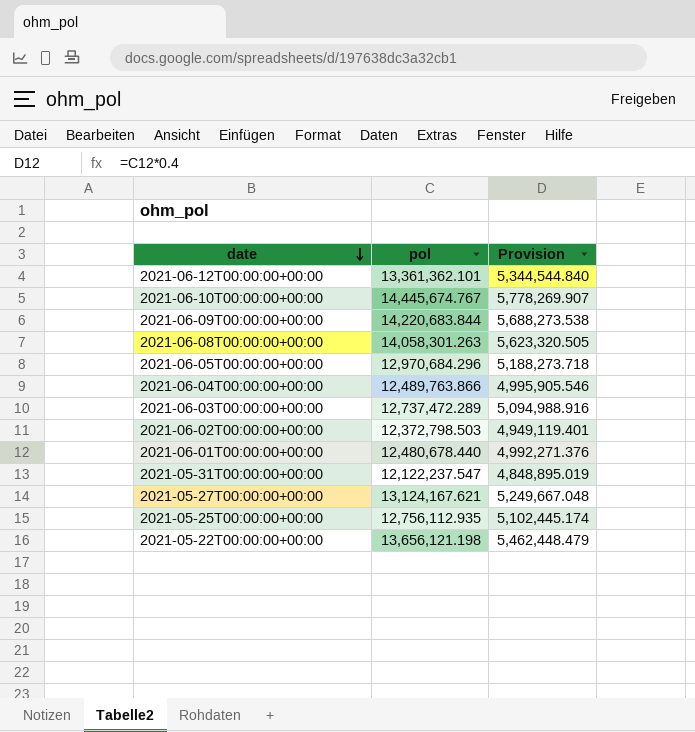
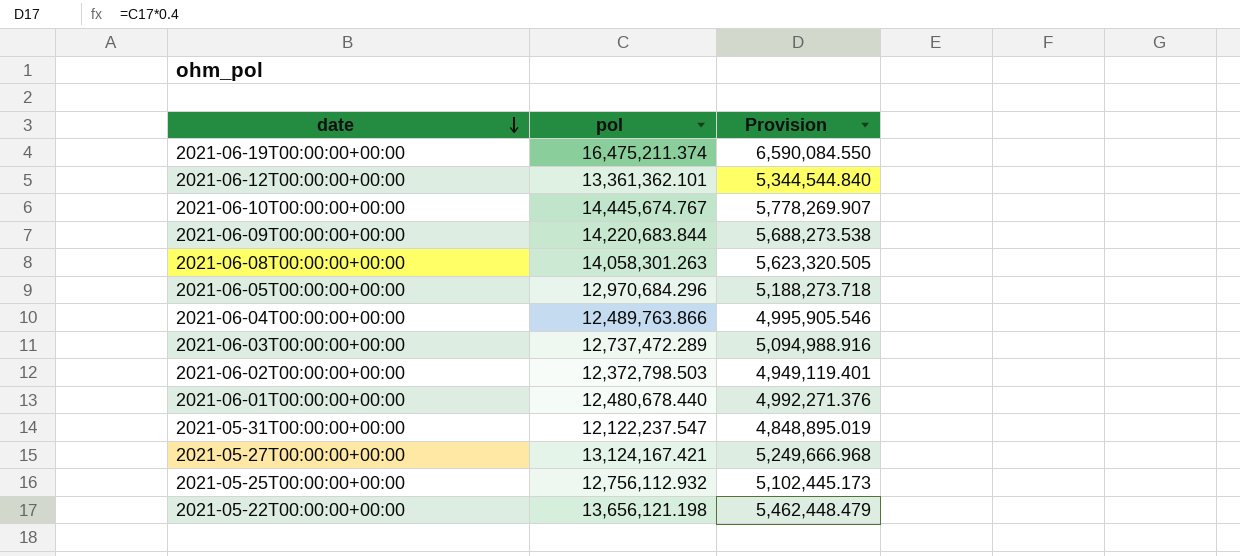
row 2021-06-19T00:00:00+00:00: none -> 16,475,211.374 | 6,590,084.550
2021-05-27T00:00:00+00:00 | pol: 13,124,167.621 -> 13,124,167.421
2021-05-27T00:00:00+00:00 | Provision: 5,249,667.048 -> 5,249,666.968
2021-05-25T00:00:00+00:00 | pol: 12,756,112.935 -> 12,756,112.932
2021-05-25T00:00:00+00:00 | Provision: 5,102,445.174 -> 5,102,445.173

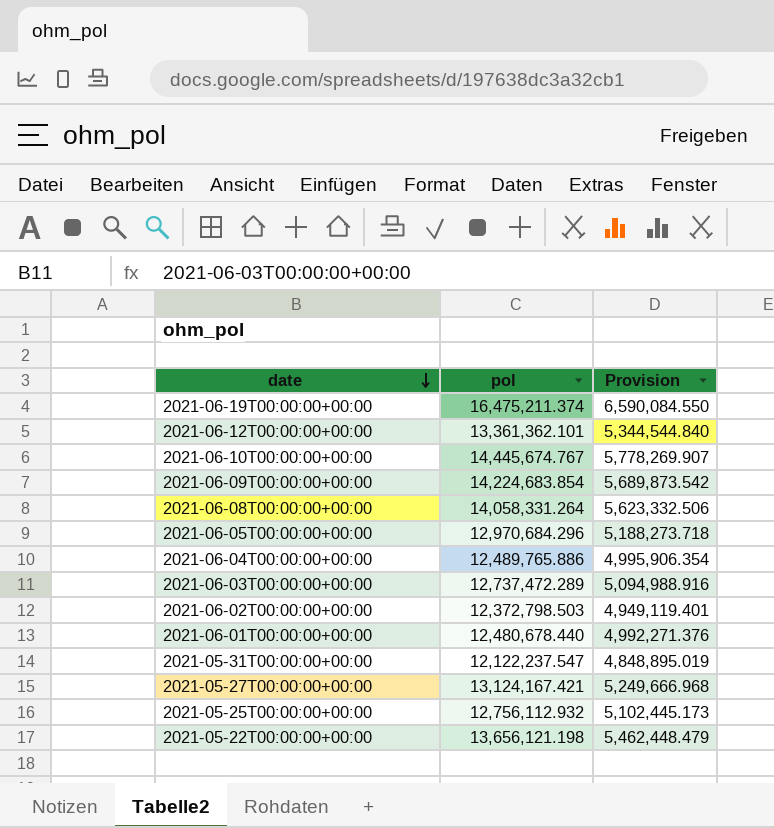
2021-06-09T00:00:00+00:00 | pol: 14,220,683.844 -> 14,224,683.854
2021-06-09T00:00:00+00:00 | Provision: 5,688,273.538 -> 5,689,873.542
2021-06-08T00:00:00+00:00 | pol: 14,058,301.263 -> 14,058,331.264
2021-06-08T00:00:00+00:00 | Provision: 5,623,320.505 -> 5,623,332.506
2021-06-04T00:00:00+00:00 | pol: 12,489,763.866 -> 12,489,765.886
2021-06-04T00:00:00+00:00 | Provision: 4,995,905.546 -> 4,995,906.354

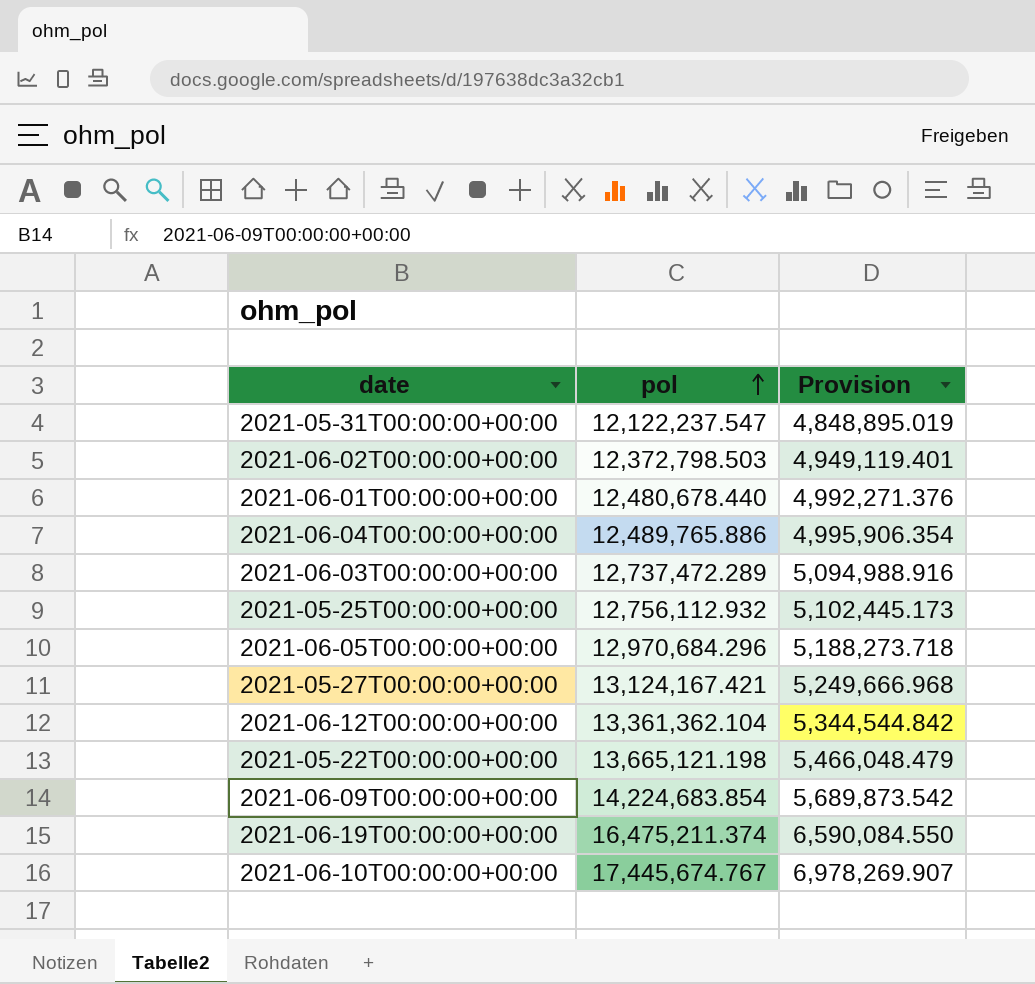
row order: date descending -> pol ascending
row 2021-06-08T00:00:00+00:00: 14,058,331.264 | 5,623,332.506 -> none
2021-06-12T00:00:00+00:00 | pol: 13,361,362.101 -> 13,361,362.104
2021-06-12T00:00:00+00:00 | Provision: 5,344,544.840 -> 5,344,544.842
2021-05-22T00:00:00+00:00 | pol: 13,656,121.198 -> 13,665,121.198
2021-05-22T00:00:00+00:00 | Provision: 5,462,448.479 -> 5,466,048.479
2021-06-10T00:00:00+00:00 | pol: 14,445,674.767 -> 17,445,674.767
2021-06-10T00:00:00+00:00 | Provision: 5,778,269.907 -> 6,978,269.907

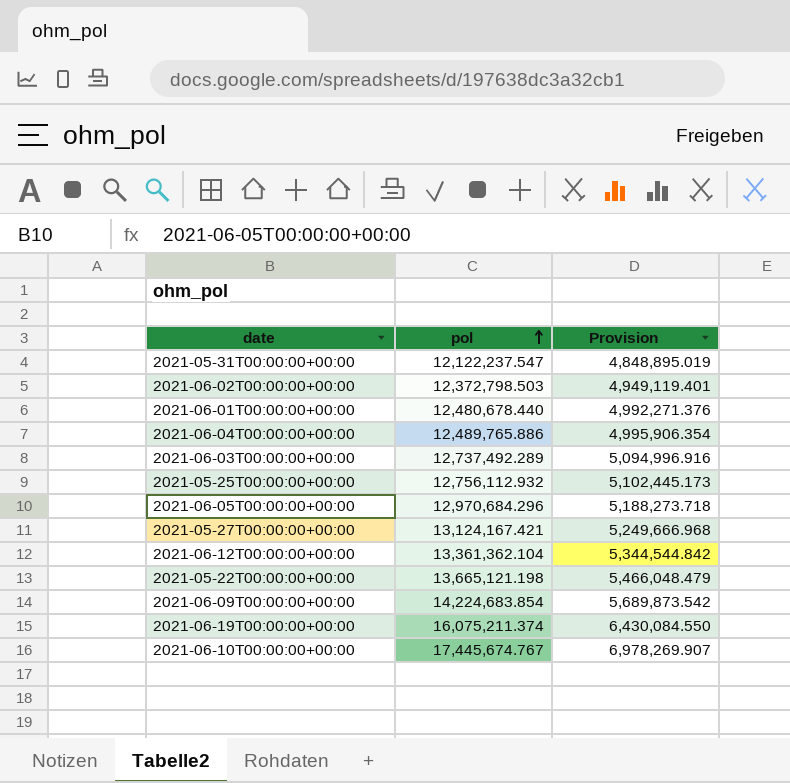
2021-06-03T00:00:00+00:00 | pol: 12,737,472.289 -> 12,737,492.289
2021-06-03T00:00:00+00:00 | Provision: 5,094,988.916 -> 5,094,996.916
2021-06-19T00:00:00+00:00 | pol: 16,475,211.374 -> 16,075,211.374
2021-06-19T00:00:00+00:00 | Provision: 6,590,084.550 -> 6,430,084.550

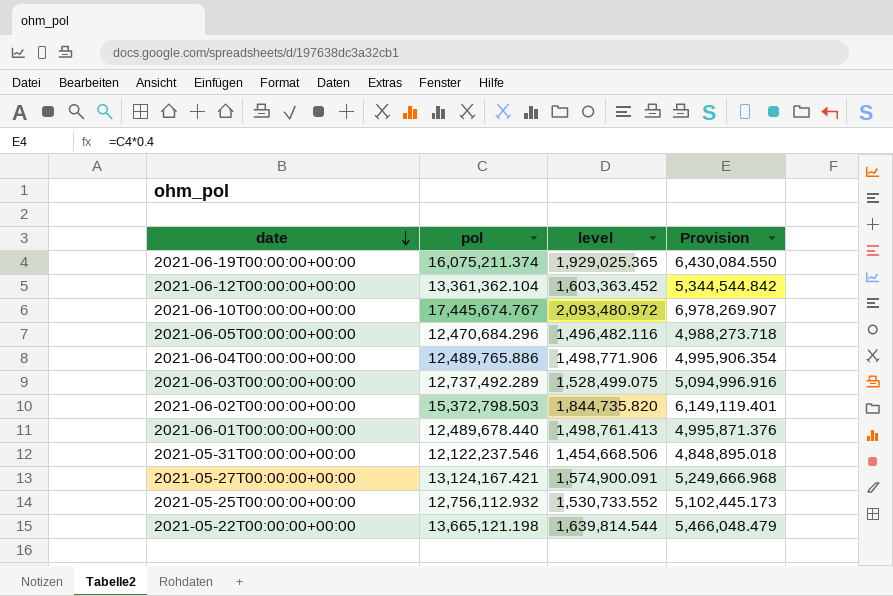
row order: pol ascending -> date descending
column level | formula: none -> [pol] * 0.12
row 2021-06-09T00:00:00+00:00: 14,224,683.854 | 5,689,873.542 -> none
2021-06-05T00:00:00+00:00 | pol: 12,970,684.296 -> 12,470,684.296
2021-06-05T00:00:00+00:00 | Provision: 5,188,273.718 -> 4,988,273.718
2021-06-02T00:00:00+00:00 | pol: 12,372,798.503 -> 15,372,798.503
2021-06-02T00:00:00+00:00 | Provision: 4,949,119.401 -> 6,149,119.401
2021-06-01T00:00:00+00:00 | pol: 12,480,678.440 -> 12,489,678.440
2021-06-01T00:00:00+00:00 | Provision: 4,992,271.376 -> 4,995,871.376
2021-05-31T00:00:00+00:00 | pol: 12,122,237.547 -> 12,122,237.546
2021-05-31T00:00:00+00:00 | Provision: 4,848,895.019 -> 4,848,895.018

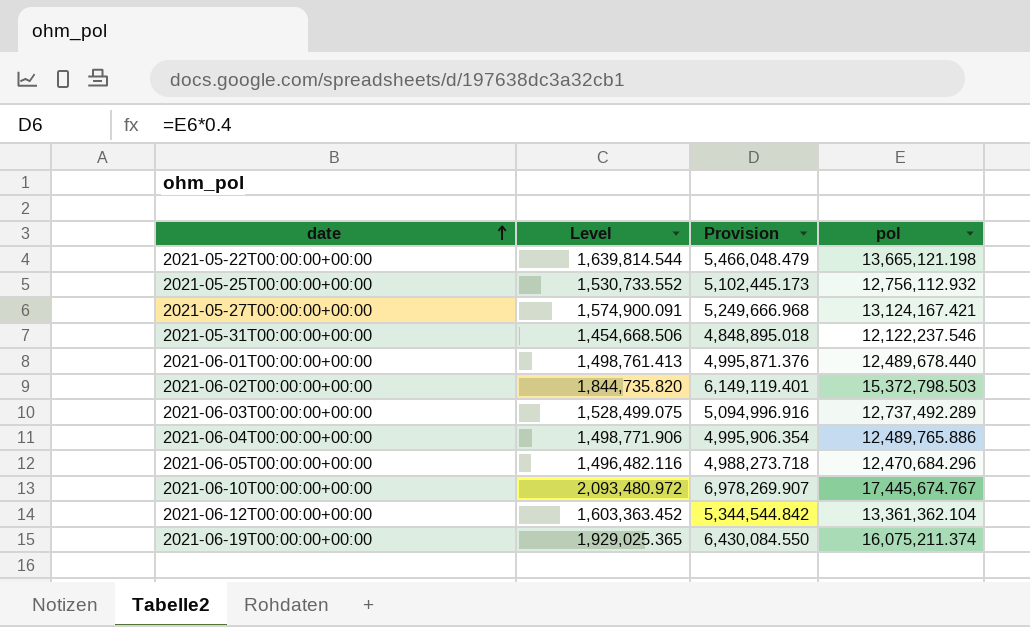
row order: date descending -> date ascending
column name: level -> Level
column pol | position: 2 -> 4

